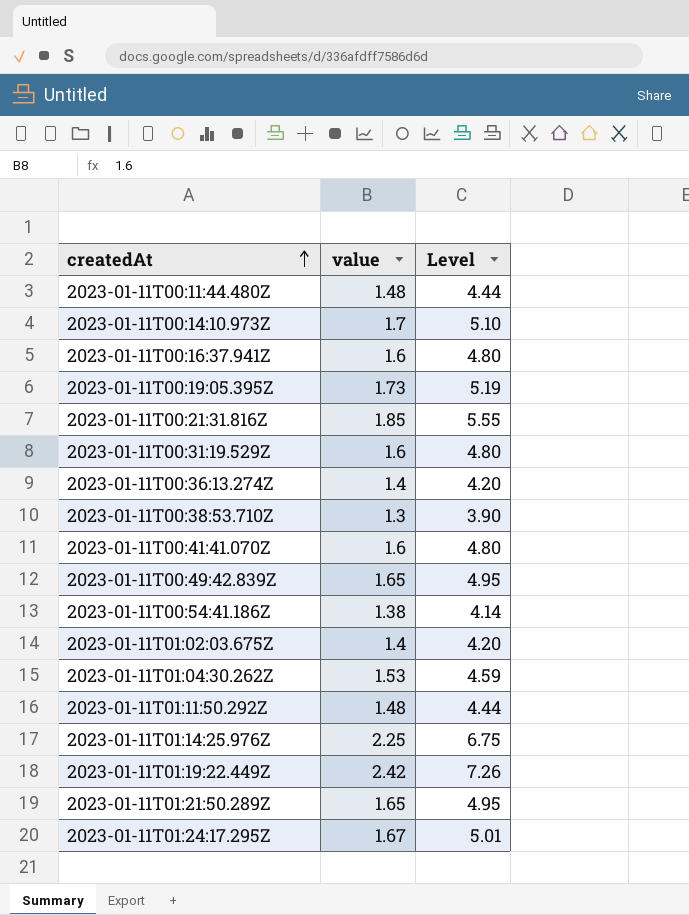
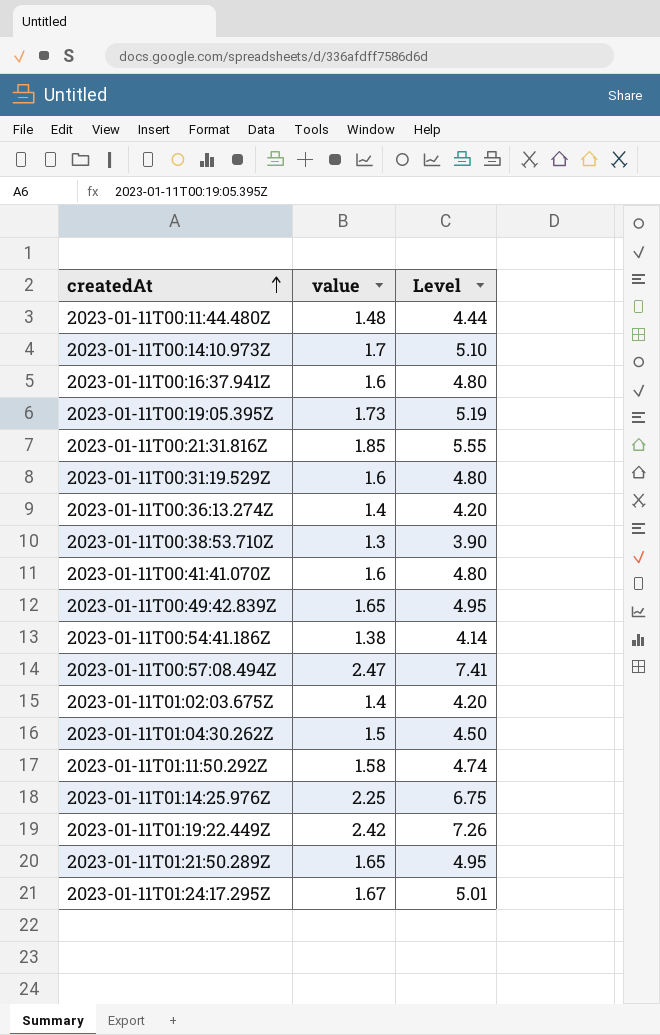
row 2023-01-11T00:57:08.494Z: none -> 2.47 | 7.41
2023-01-11T01:04:30.262Z | value: 1.53 -> 1.5
2023-01-11T01:04:30.262Z | Level: 4.59 -> 4.50
2023-01-11T01:11:50.292Z | value: 1.48 -> 1.58
2023-01-11T01:11:50.292Z | Level: 4.44 -> 4.74

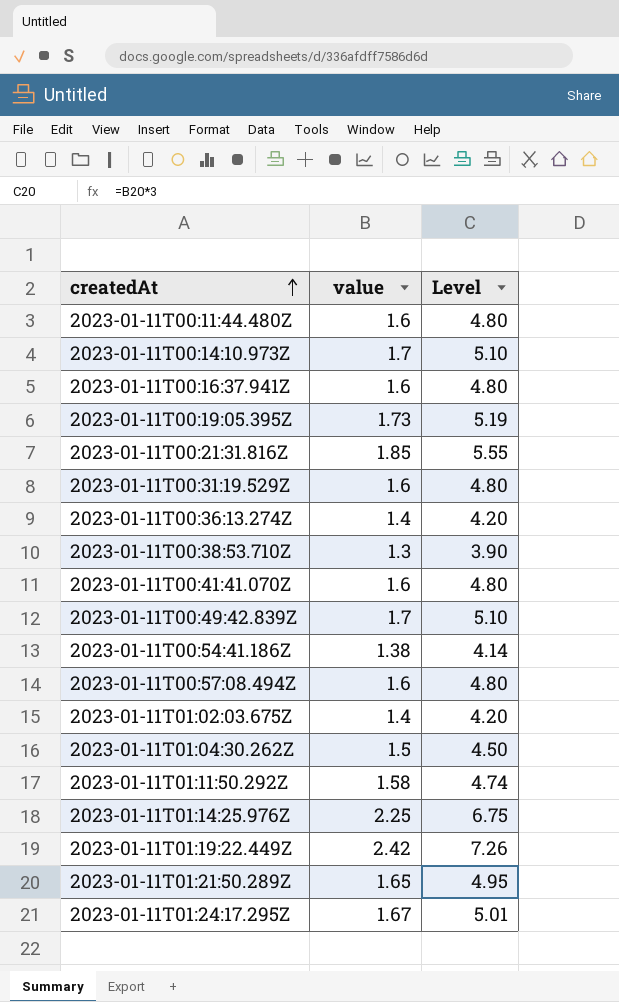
2023-01-11T00:11:44.480Z | value: 1.48 -> 1.6
2023-01-11T00:11:44.480Z | Level: 4.44 -> 4.80
2023-01-11T00:49:42.839Z | value: 1.65 -> 1.7
2023-01-11T00:49:42.839Z | Level: 4.95 -> 5.10
2023-01-11T00:57:08.494Z | value: 2.47 -> 1.6
2023-01-11T00:57:08.494Z | Level: 7.41 -> 4.80

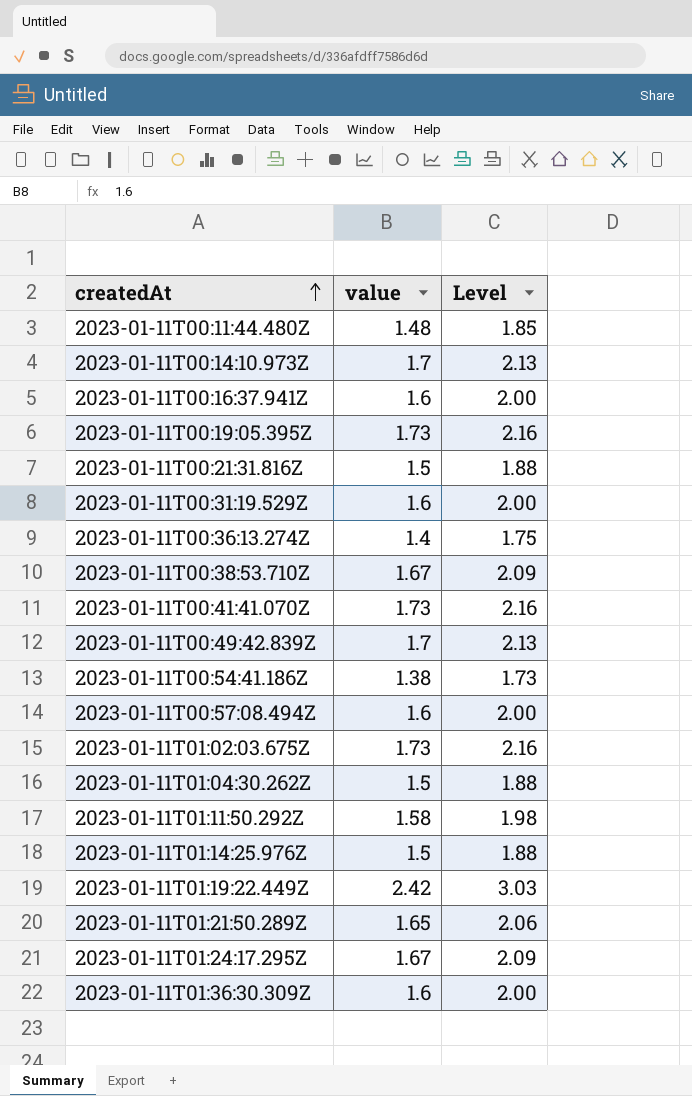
column Level | formula: [value] * 3 -> [value] * 1.25
2023-01-11T00:11:44.480Z | value: 1.6 -> 1.48
2023-01-11T00:21:31.816Z | value: 1.85 -> 1.5
2023-01-11T00:38:53.710Z | value: 1.3 -> 1.67
2023-01-11T00:41:41.070Z | value: 1.6 -> 1.73
2023-01-11T01:02:03.675Z | value: 1.4 -> 1.73
2023-01-11T01:14:25.976Z | value: 2.25 -> 1.5
row 2023-01-11T01:36:30.309Z: none -> 1.6 | 2.00

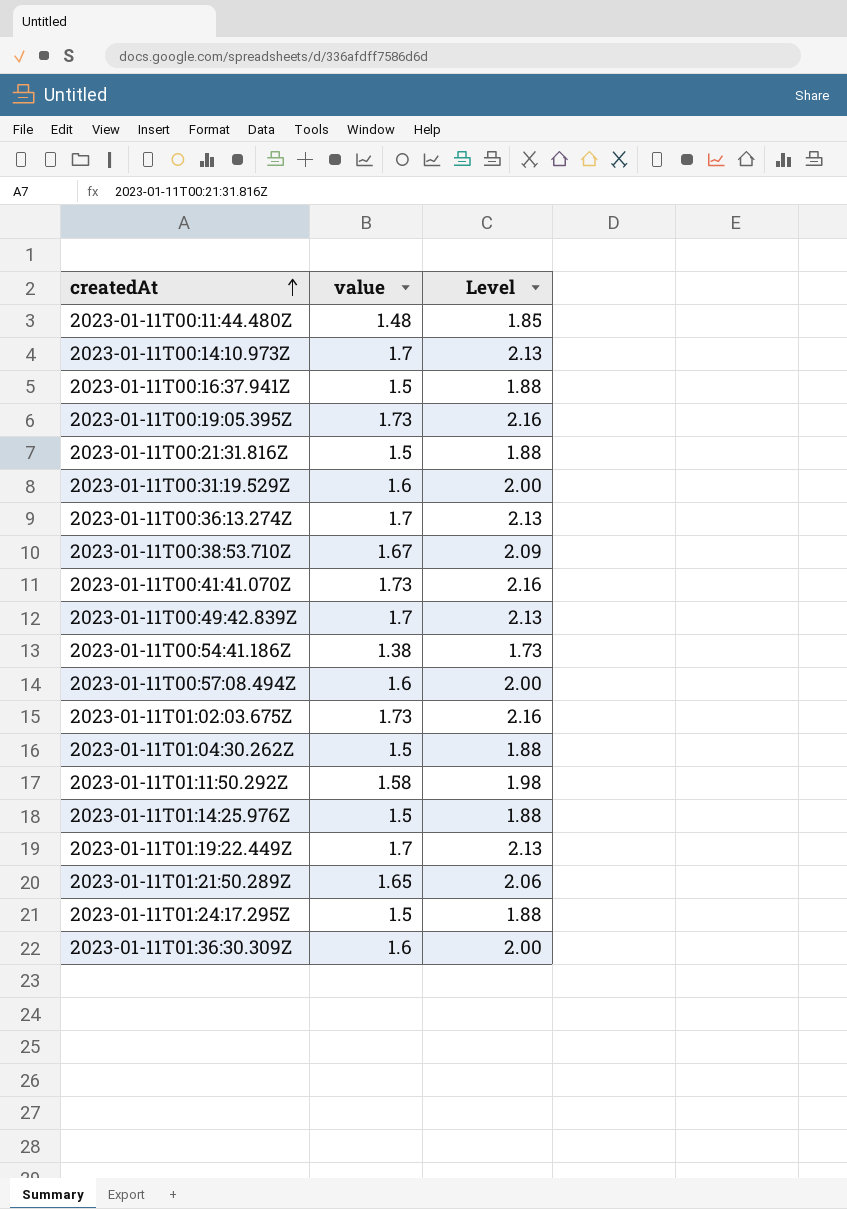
2023-01-11T00:16:37.941Z | value: 1.6 -> 1.5
2023-01-11T00:16:37.941Z | Level: 2.00 -> 1.88
2023-01-11T00:36:13.274Z | value: 1.4 -> 1.7
2023-01-11T00:36:13.274Z | Level: 1.75 -> 2.13
2023-01-11T01:19:22.449Z | value: 2.42 -> 1.7
2023-01-11T01:19:22.449Z | Level: 3.03 -> 2.13
2023-01-11T01:24:17.295Z | value: 1.67 -> 1.5
2023-01-11T01:24:17.295Z | Level: 2.09 -> 1.88

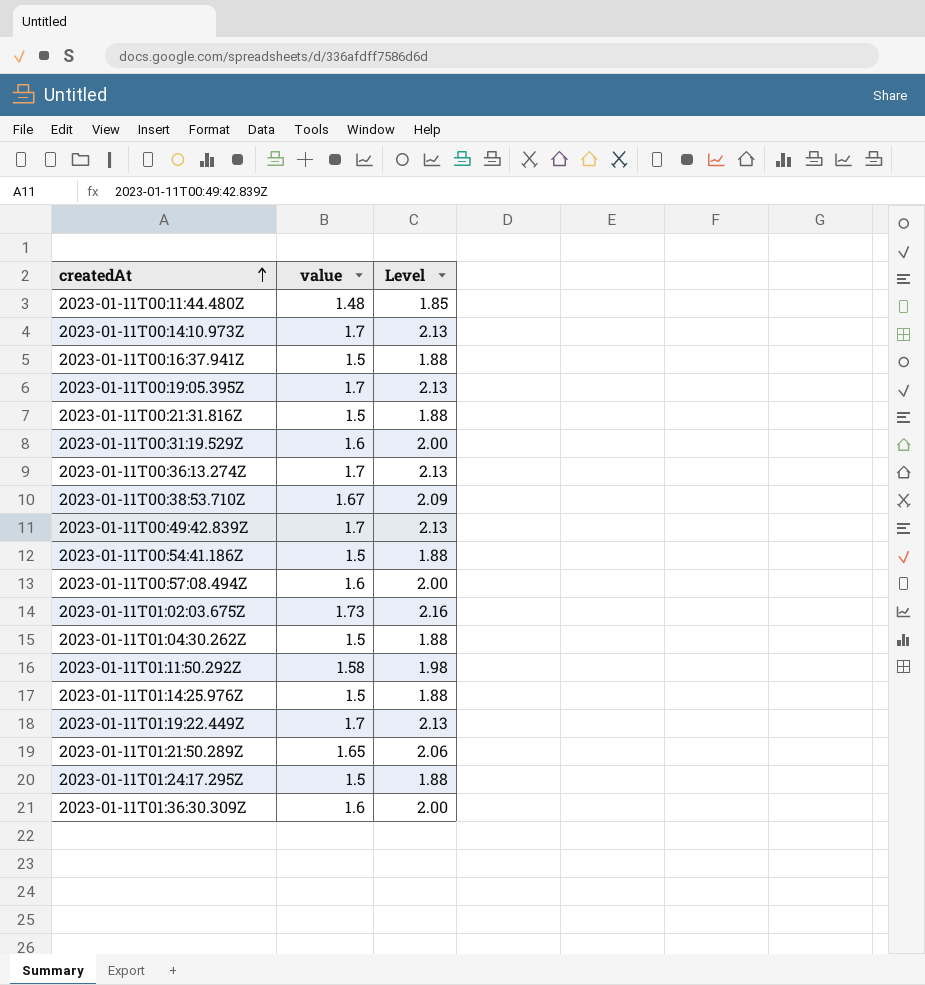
row 2023-01-11T00:41:41.070Z: 1.73 | 2.16 -> none
2023-01-11T00:19:05.395Z | value: 1.73 -> 1.7
2023-01-11T00:19:05.395Z | Level: 2.16 -> 2.13
2023-01-11T00:54:41.186Z | value: 1.38 -> 1.5
2023-01-11T00:54:41.186Z | Level: 1.73 -> 1.88

